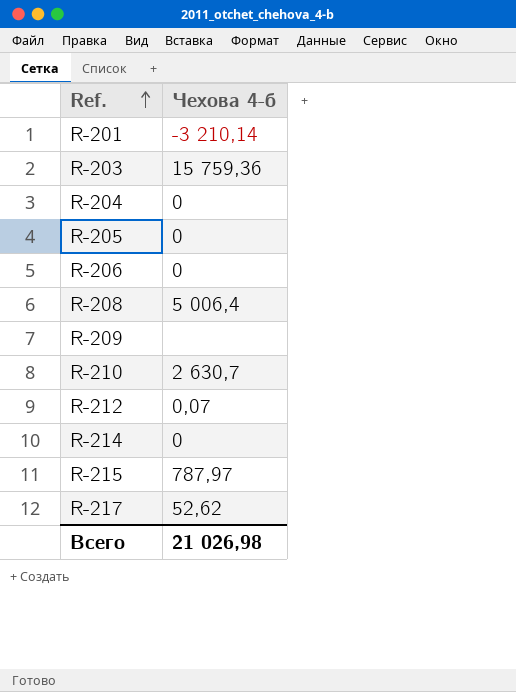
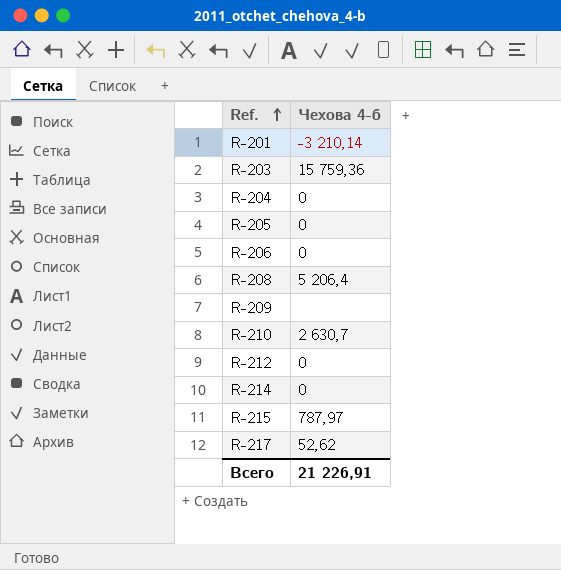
R-208 | Чехова 4-б: 5 006,4 -> 5 206,4
R-212 | Чехова 4-б: 0,07 -> 0
Всего | Чехова 4-б: 21 026,98 -> 21 226,91

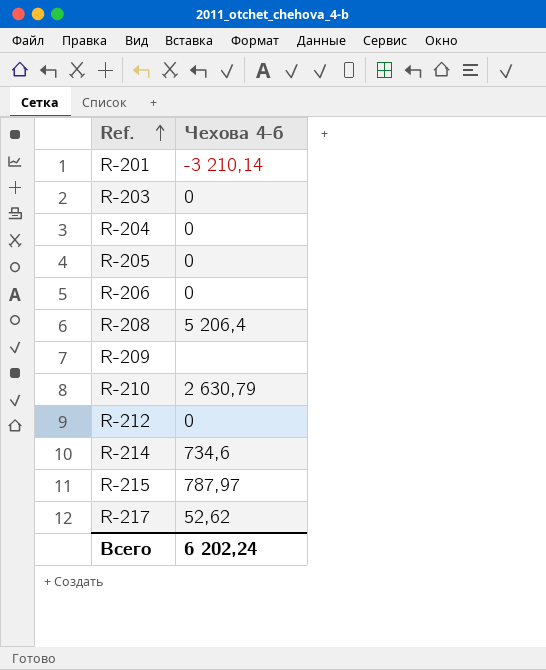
R-203 | Чехова 4-б: 15 759,36 -> 0
R-210 | Чехова 4-б: 2 630,7 -> 2 630,79
R-214 | Чехова 4-б: 0 -> 734,6
Всего | Чехова 4-б: 21 226,91 -> 6 202,24

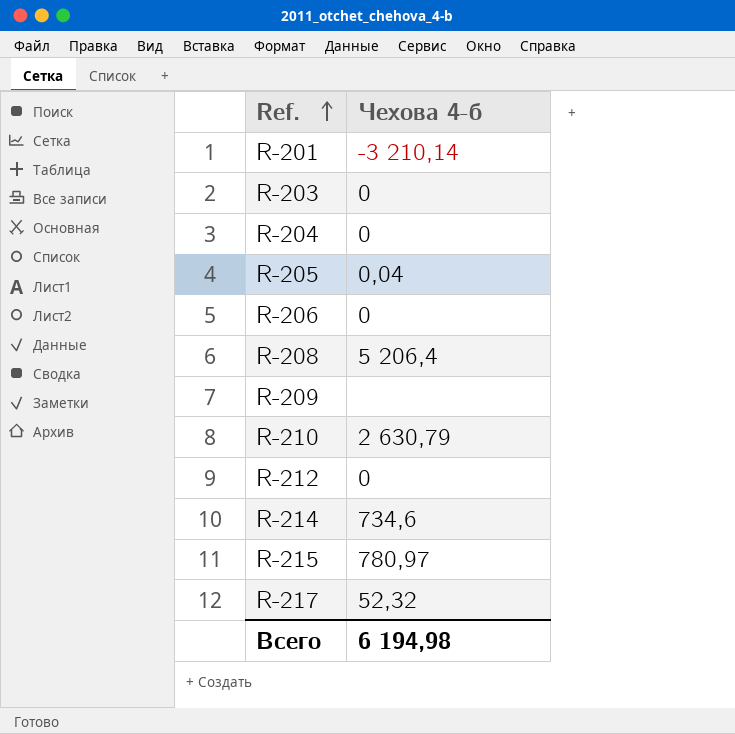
R-205 | Чехова 4-б: 0 -> 0,04
R-215 | Чехова 4-б: 787,97 -> 780,97
R-217 | Чехова 4-б: 52,62 -> 52,32
Всего | Чехова 4-б: 6 202,24 -> 6 194,98

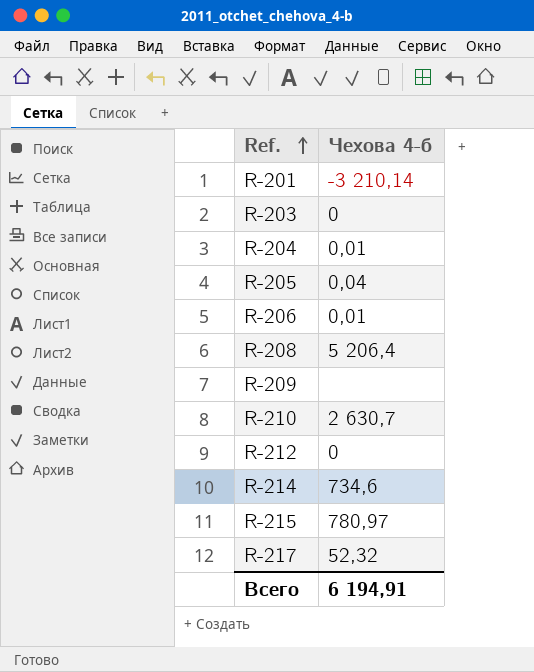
R-204 | Чехова 4-б: 0 -> 0,01
R-206 | Чехова 4-б: 0 -> 0,01
R-210 | Чехова 4-б: 2 630,79 -> 2 630,7
Всего | Чехова 4-б: 6 194,98 -> 6 194,91

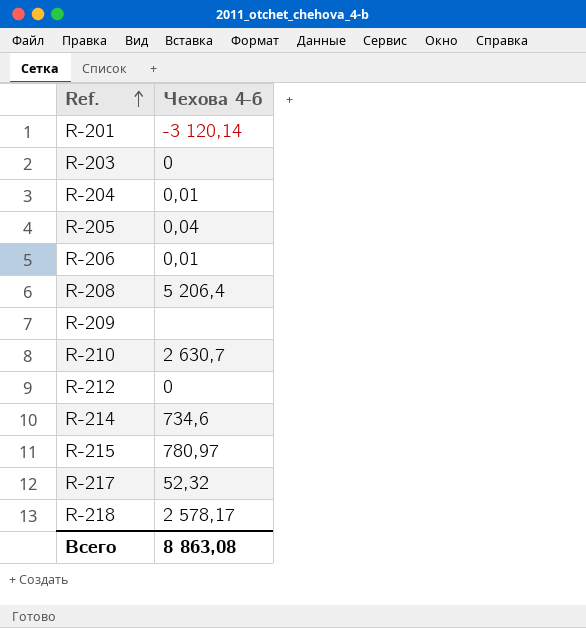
R-201 | Чехова 4-б: -3 210,14 -> -3 120,14
row R-218: none -> 2 578,17
Всего | Чехова 4-б: 6 194,91 -> 8 863,08

